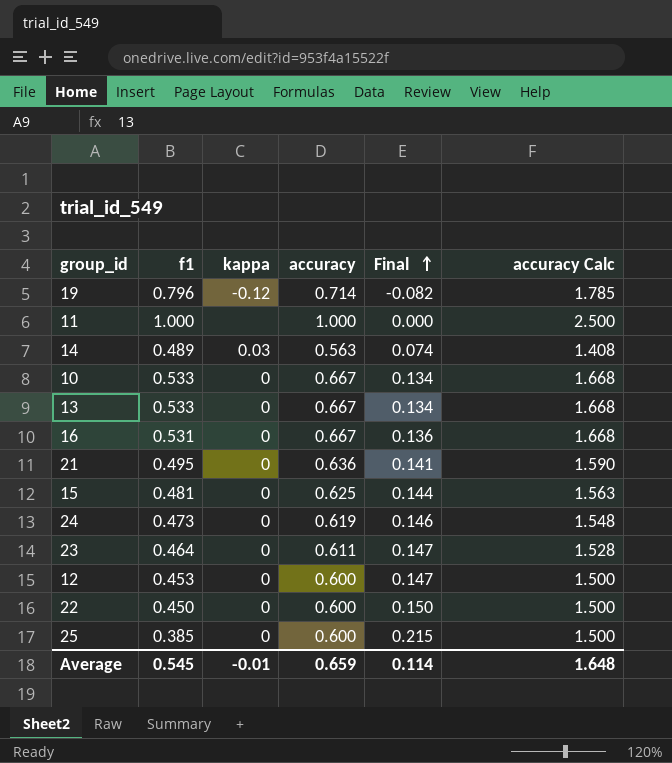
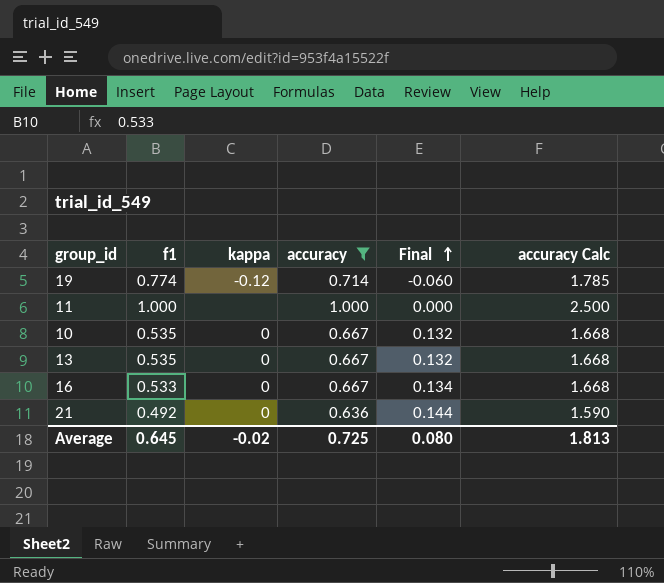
filter: none -> accuracy >= 0.636
19 | f1: 0.796 -> 0.774
19 | Final: -0.082 -> -0.060
10 | f1: 0.533 -> 0.535
10 | Final: 0.134 -> 0.132
13 | f1: 0.533 -> 0.535
13 | Final: 0.134 -> 0.132
16 | f1: 0.531 -> 0.533
16 | Final: 0.136 -> 0.134
21 | f1: 0.495 -> 0.492
21 | Final: 0.141 -> 0.144
Average | f1: 0.545 -> 0.645
Average | kappa: -0.01 -> -0.02
Average | accuracy: 0.659 -> 0.725
Average | Final: 0.114 -> 0.080
Average | accuracy Calc: 1.648 -> 1.813

